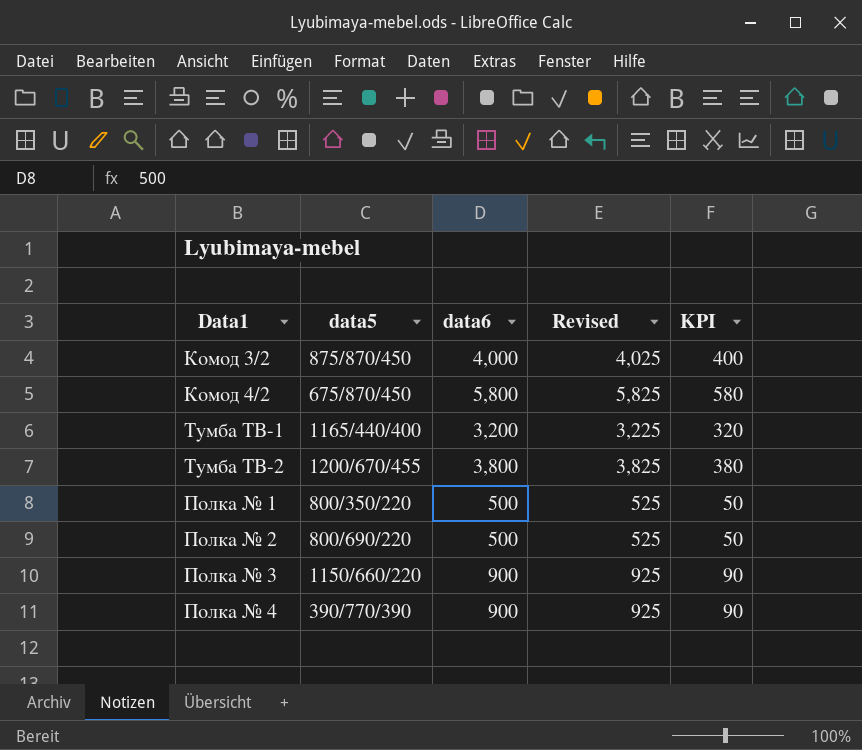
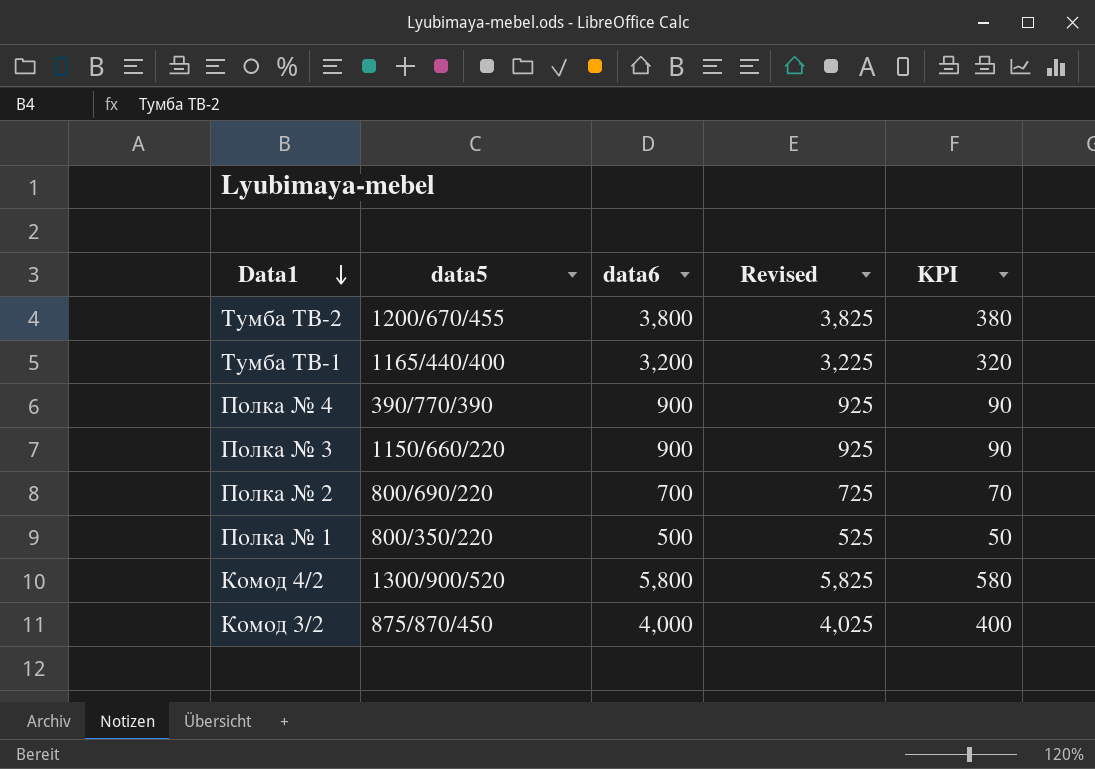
row order: none -> Data1 descending
Полка № 2 | data6: 500 -> 700
Полка № 2 | Revised: 525 -> 725
Полка № 2 | KPI: 50 -> 70
Комод 4/2 | data5: 675/870/450 -> 1300/900/520

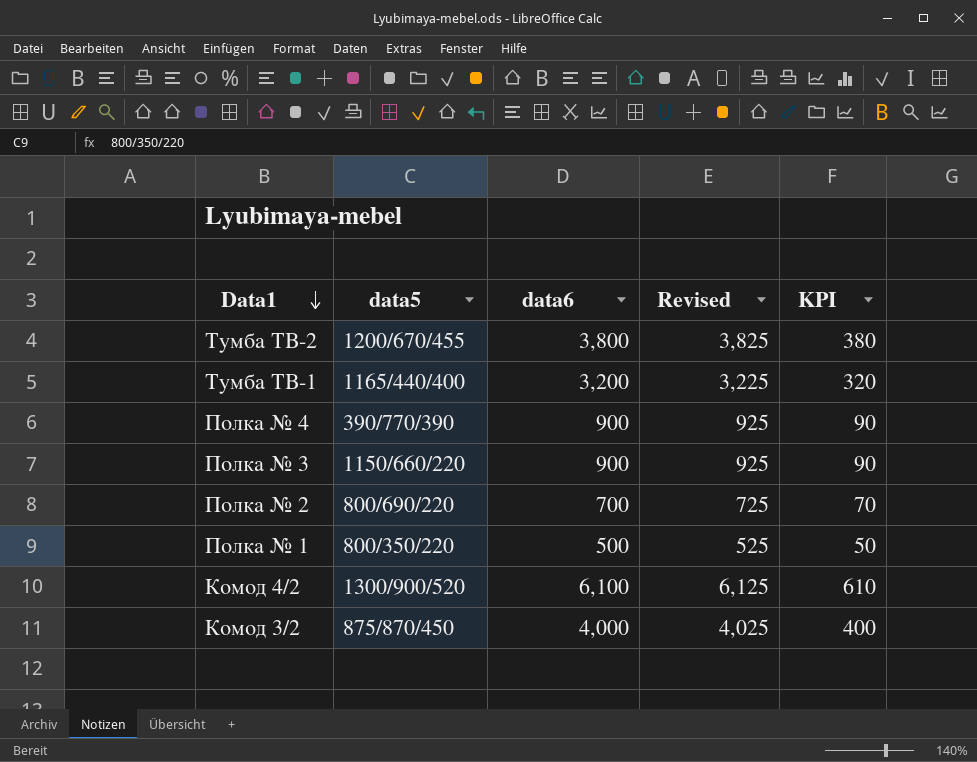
Комод 4/2 | data6: 5,800 -> 6,100
Комод 4/2 | Revised: 5,825 -> 6,125
Комод 4/2 | KPI: 580 -> 610

